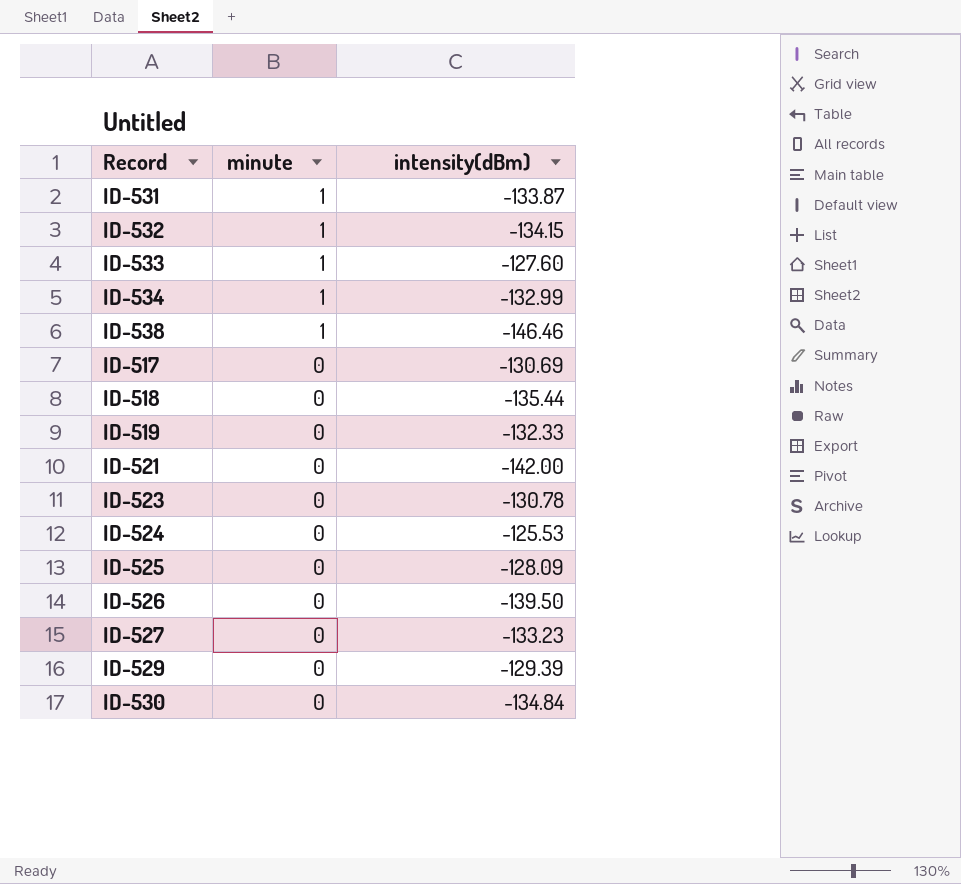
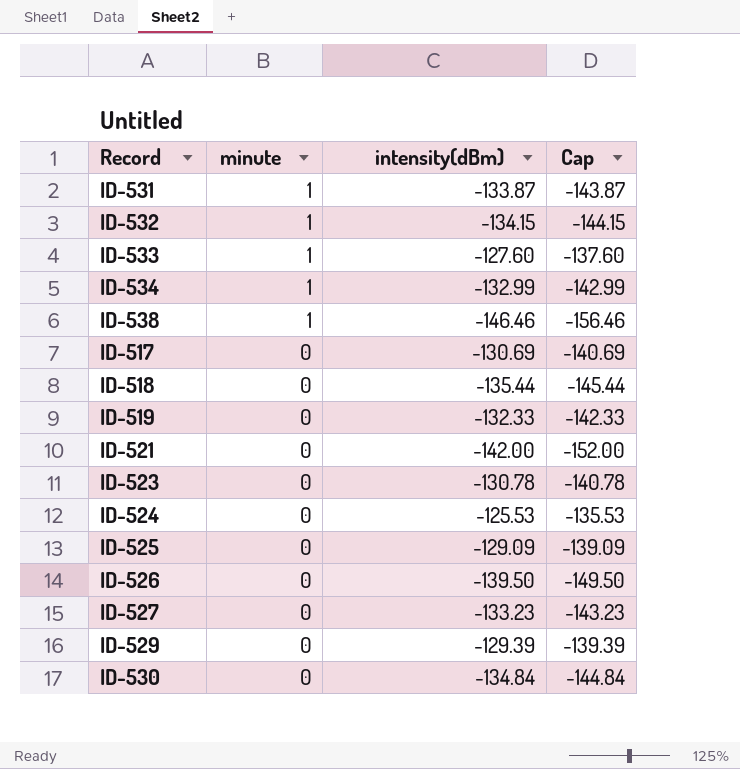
column Cap | formula: none -> [intensity(dBm)] - 10
ID-525 | intensity(dBm): -128.09 -> -129.09

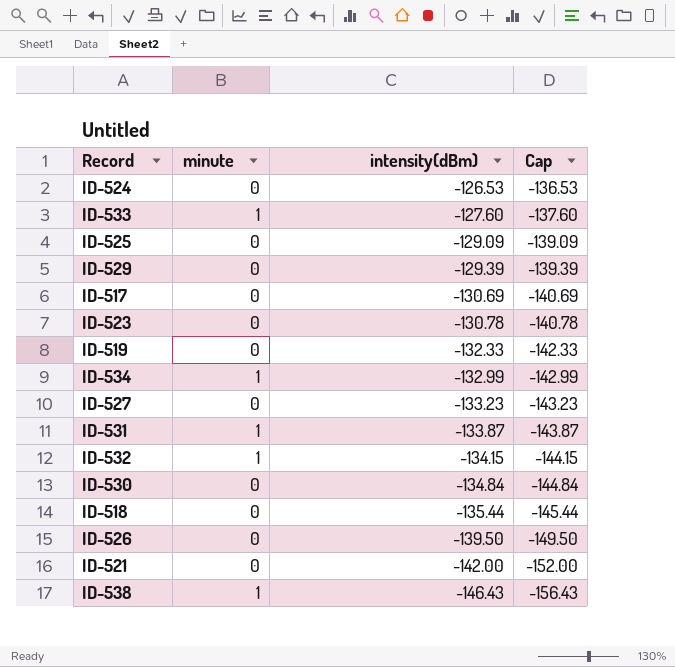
row order: minute descending -> intensity(dBm) descending
ID-524 | intensity(dBm): -125.53 -> -126.53
ID-524 | Cap: -135.53 -> -136.53
ID-538 | intensity(dBm): -146.46 -> -146.43
ID-538 | Cap: -156.46 -> -156.43

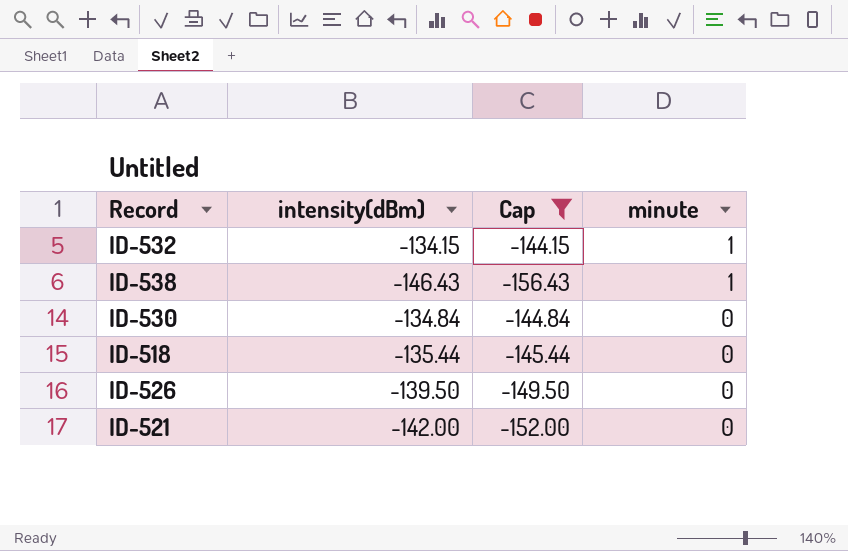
filter: none -> Cap <= -144.15
row order: intensity(dBm) descending -> minute descending
column minute | position: 2 -> 4

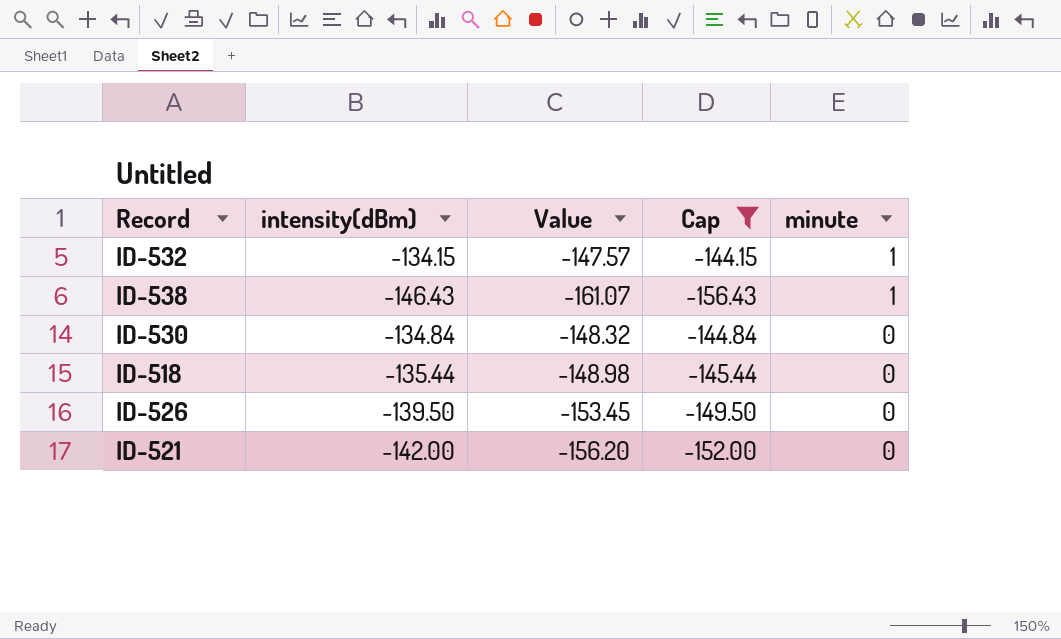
column Value | formula: none -> [intensity(dBm)] * 1.1

